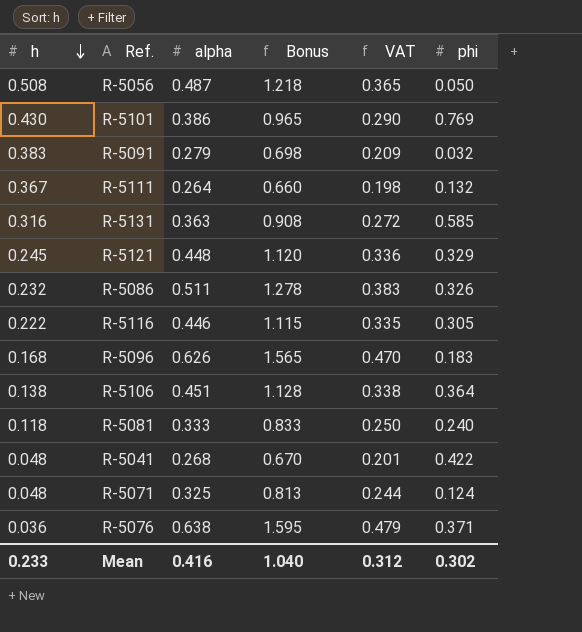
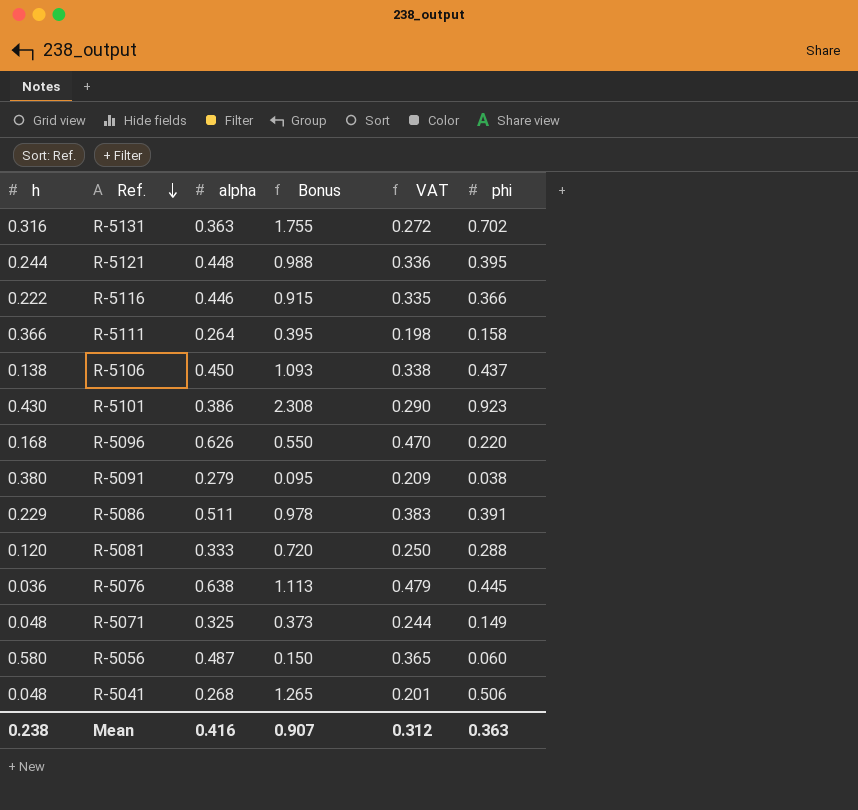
row order: h descending -> Ref. descending
column Bonus | formula: [alpha] * 2.5 -> [phi] * 2.5
R-5131 | phi: 0.585 -> 0.702
R-5121 | h: 0.245 -> 0.244
R-5121 | phi: 0.329 -> 0.395
R-5116 | phi: 0.305 -> 0.366
R-5111 | h: 0.367 -> 0.366
R-5111 | phi: 0.132 -> 0.158
R-5106 | alpha: 0.451 -> 0.450
R-5106 | phi: 0.364 -> 0.437
R-5101 | phi: 0.769 -> 0.923
R-5096 | phi: 0.183 -> 0.220
R-5091 | h: 0.383 -> 0.380
R-5091 | phi: 0.032 -> 0.038
R-5086 | h: 0.232 -> 0.229
R-5086 | phi: 0.326 -> 0.391
R-5081 | h: 0.118 -> 0.120
R-5081 | phi: 0.240 -> 0.288
R-5076 | phi: 0.371 -> 0.445
R-5071 | phi: 0.124 -> 0.149
R-5056 | h: 0.508 -> 0.580
R-5056 | phi: 0.050 -> 0.060
R-5041 | phi: 0.422 -> 0.506
Mean | h: 0.233 -> 0.238
Mean | Bonus: 1.040 -> 0.907
Mean | phi: 0.302 -> 0.363

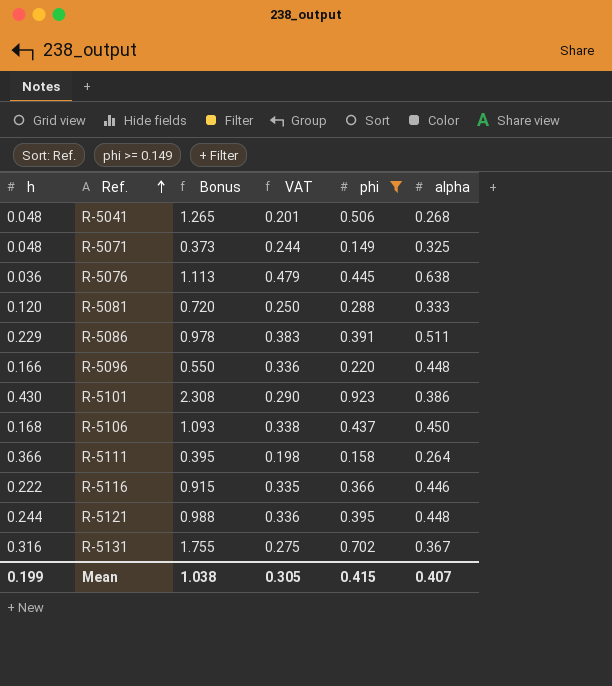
filter: none -> phi >= 0.149
row order: Ref. descending -> Ref. ascending
column alpha | position: 3 -> 6
R-5096 | h: 0.168 -> 0.166
R-5096 | VAT: 0.470 -> 0.336
R-5096 | alpha: 0.626 -> 0.448
R-5106 | h: 0.138 -> 0.168
R-5131 | VAT: 0.272 -> 0.275
R-5131 | alpha: 0.363 -> 0.367
Mean | h: 0.238 -> 0.199
Mean | Bonus: 0.907 -> 1.038
Mean | VAT: 0.312 -> 0.305
Mean | phi: 0.363 -> 0.415
Mean | alpha: 0.416 -> 0.407

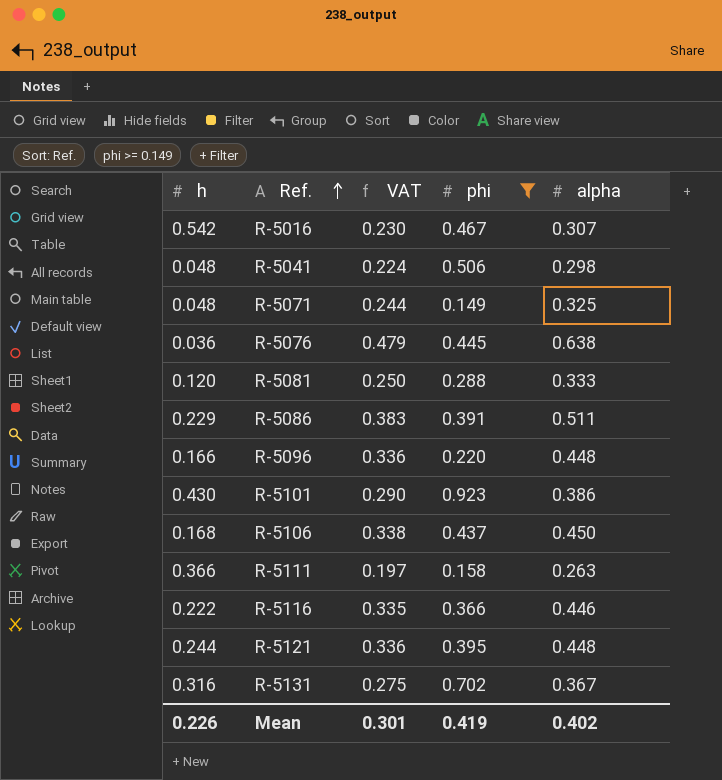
column Bonus | formula: [phi] * 2.5 -> none
row R-5016: none -> 0.542 | 0.230 | 0.467 | 0.307
R-5041 | VAT: 0.201 -> 0.224
R-5041 | alpha: 0.268 -> 0.298
R-5111 | VAT: 0.198 -> 0.197
R-5111 | alpha: 0.264 -> 0.263
Mean | h: 0.199 -> 0.226
Mean | VAT: 0.305 -> 0.301
Mean | phi: 0.415 -> 0.419
Mean | alpha: 0.407 -> 0.402

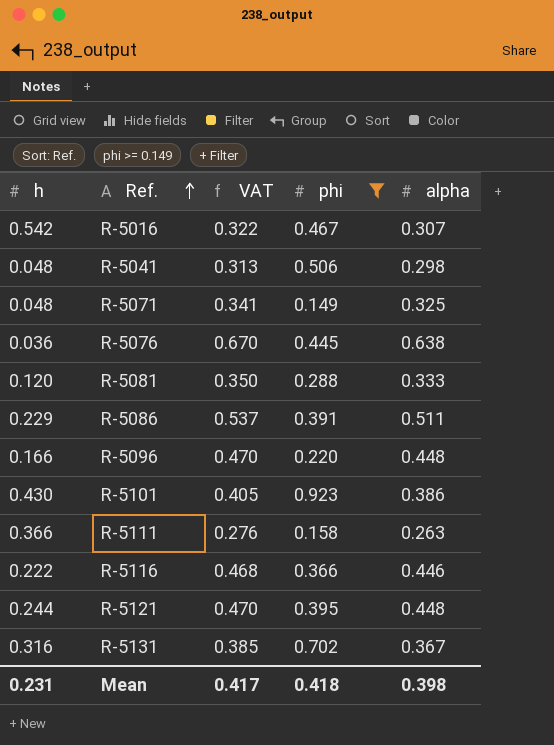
column VAT | formula: [alpha] * 0.75 -> [alpha] * 1.05
row R-5106: 0.168 | 0.338 | 0.437 | 0.450 -> none
Mean | h: 0.226 -> 0.231
Mean | VAT: 0.301 -> 0.417
Mean | phi: 0.419 -> 0.418
Mean | alpha: 0.402 -> 0.398

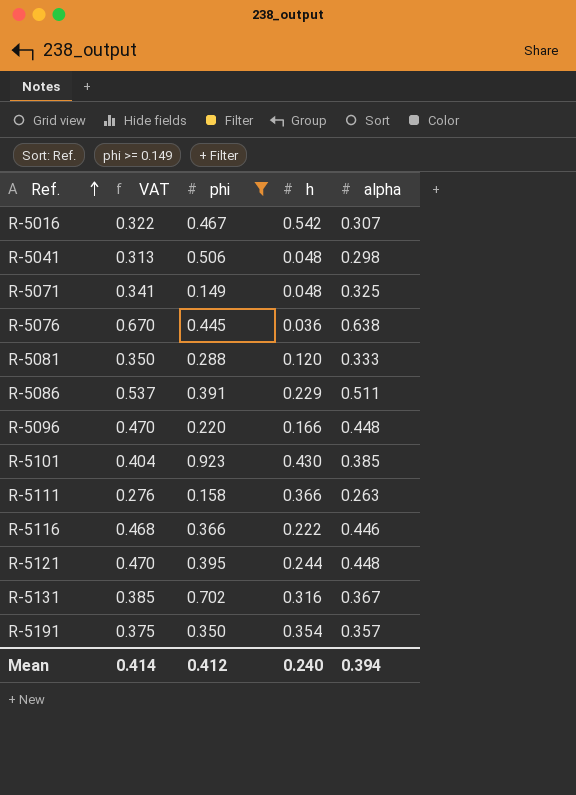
column h | position: 1 -> 4
R-5101 | VAT: 0.405 -> 0.404
R-5101 | alpha: 0.386 -> 0.385
row R-5191: none -> 0.375 | 0.350 | 0.354 | 0.357
Mean | VAT: 0.417 -> 0.414
Mean | phi: 0.418 -> 0.412
Mean | h: 0.231 -> 0.240
Mean | alpha: 0.398 -> 0.394

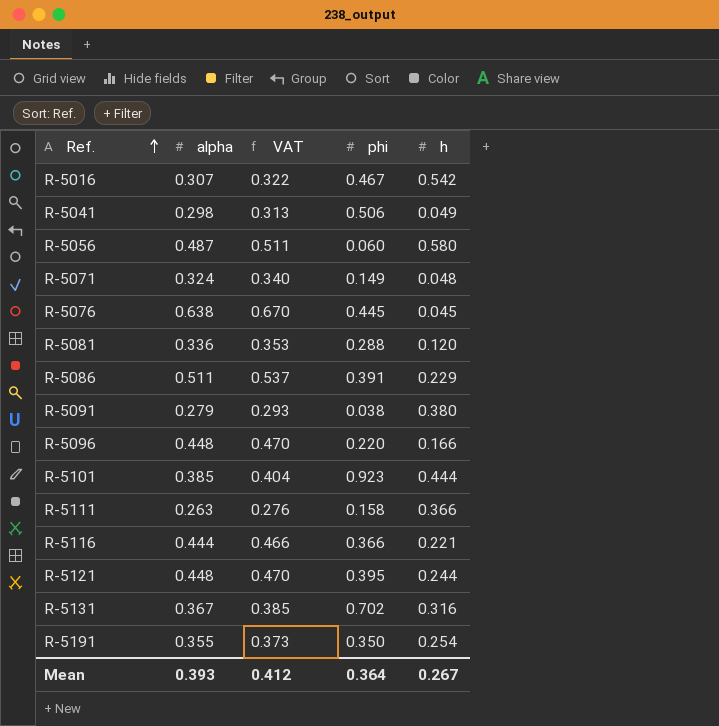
filter: phi >= 0.149 -> none
column alpha | position: 5 -> 2
R-5041 | h: 0.048 -> 0.049
R-5071 | alpha: 0.325 -> 0.324
R-5071 | VAT: 0.341 -> 0.340
R-5076 | h: 0.036 -> 0.045
R-5081 | alpha: 0.333 -> 0.336
R-5081 | VAT: 0.350 -> 0.353
R-5101 | h: 0.430 -> 0.444
R-5116 | alpha: 0.446 -> 0.444
R-5116 | VAT: 0.468 -> 0.466
R-5116 | h: 0.222 -> 0.221
R-5191 | alpha: 0.357 -> 0.355
R-5191 | VAT: 0.375 -> 0.373
R-5191 | h: 0.354 -> 0.254
Mean | alpha: 0.394 -> 0.393
Mean | VAT: 0.414 -> 0.412
Mean | phi: 0.412 -> 0.364
Mean | h: 0.240 -> 0.267

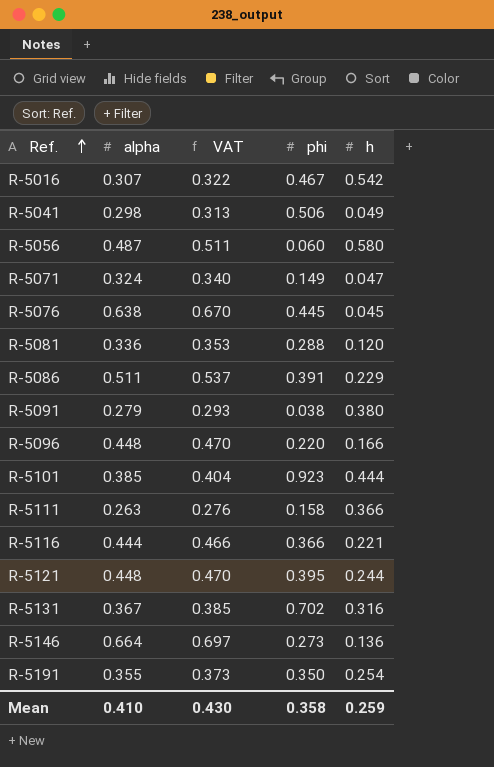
R-5071 | h: 0.048 -> 0.047
row R-5146: none -> 0.664 | 0.697 | 0.273 | 0.136
Mean | alpha: 0.393 -> 0.410
Mean | VAT: 0.412 -> 0.430
Mean | phi: 0.364 -> 0.358
Mean | h: 0.267 -> 0.259

